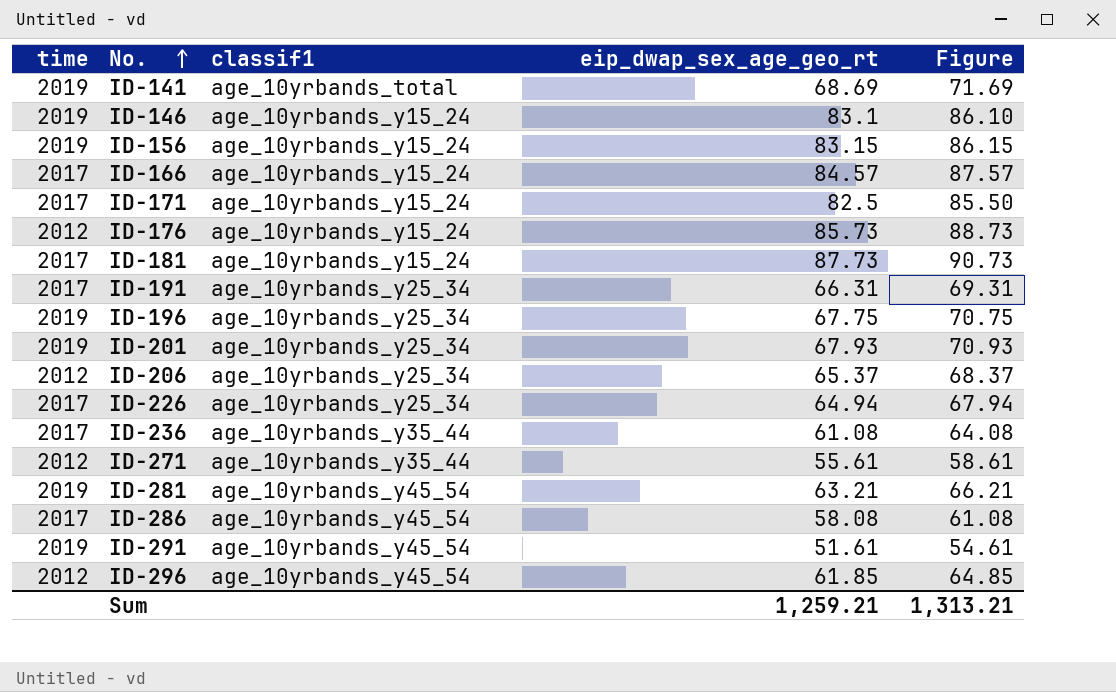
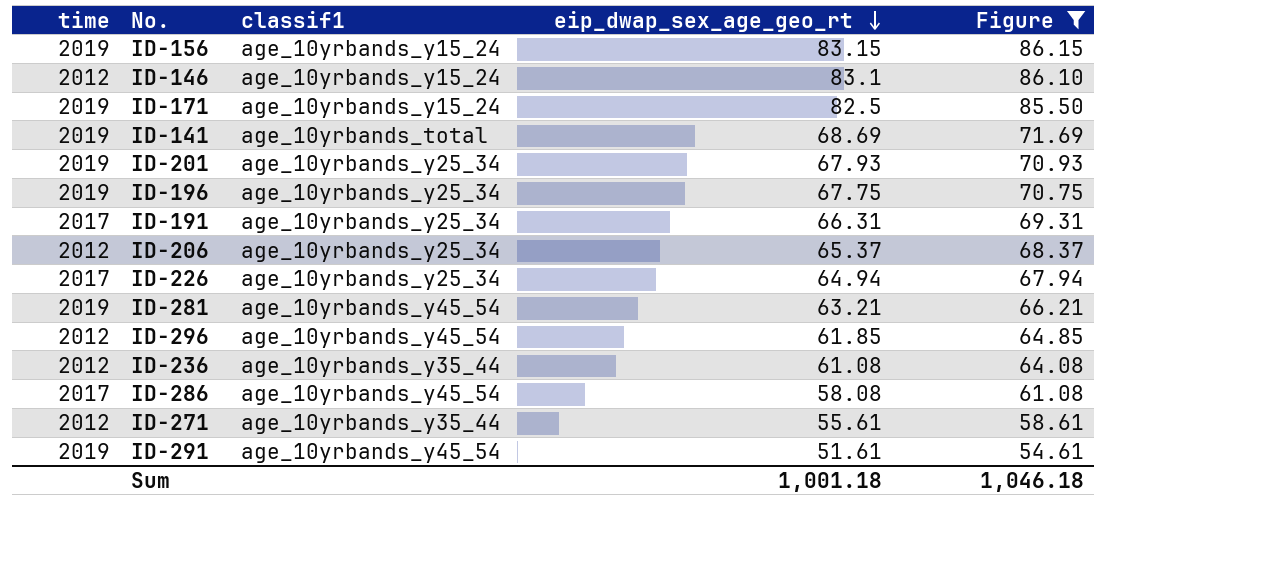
filter: none -> Figure <= 86.15
row order: No. ascending -> eip_dwap_sex_age_geo_rt descending
ID-146 | time: 2019 -> 2012
ID-171 | time: 2017 -> 2019
ID-236 | time: 2017 -> 2012
Sum | eip_dwap_sex_age_geo_rt: 1,259.21 -> 1,001.18
Sum | Figure: 1,313.21 -> 1,046.18

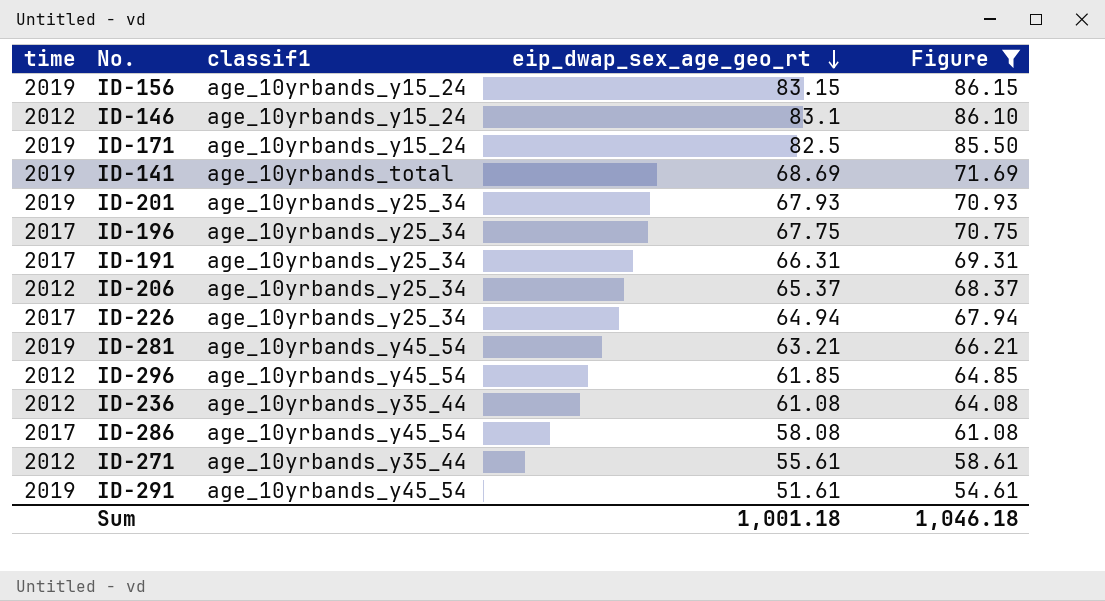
ID-196 | time: 2019 -> 2017

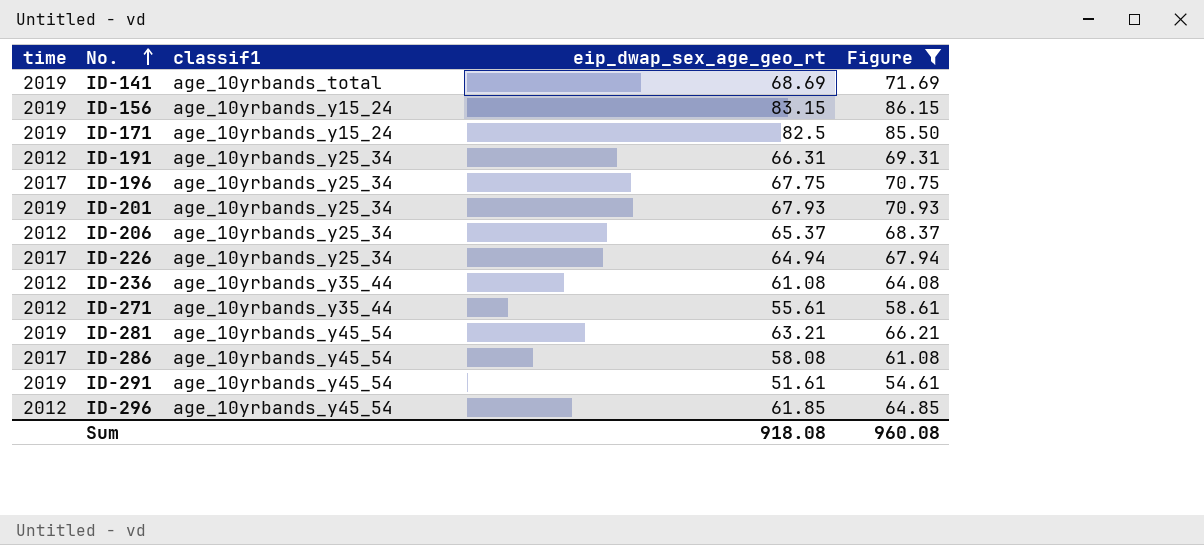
row order: eip_dwap_sex_age_geo_rt descending -> No. ascending
row ID-146: 2012 | age_10yrbands_y15_24 | 83.1 | 86.10 -> none
ID-191 | time: 2017 -> 2012
Sum | eip_dwap_sex_age_geo_rt: 1,001.18 -> 918.08
Sum | Figure: 1,046.18 -> 960.08

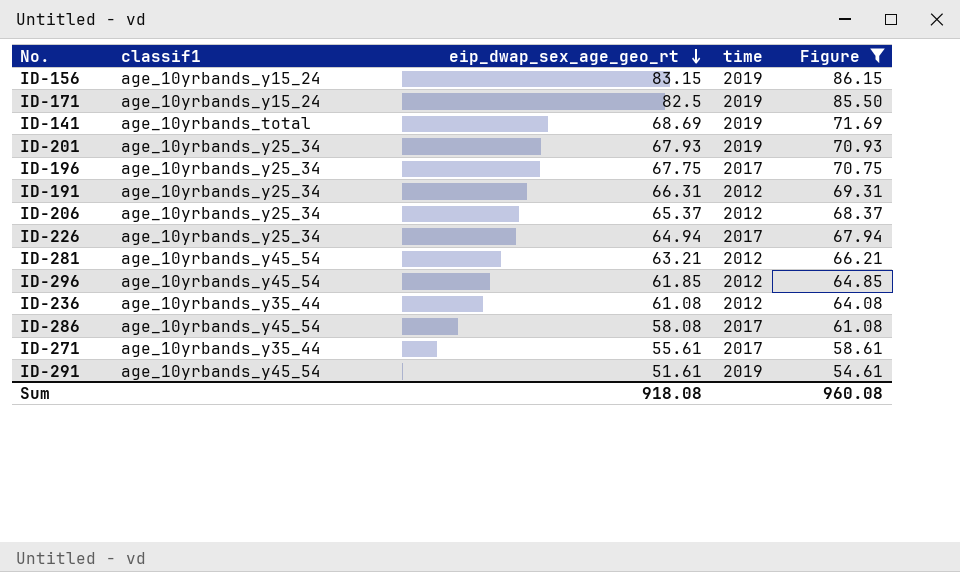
row order: No. ascending -> eip_dwap_sex_age_geo_rt descending
column time | position: 1 -> 4
ID-281 | time: 2019 -> 2012
ID-271 | time: 2012 -> 2017

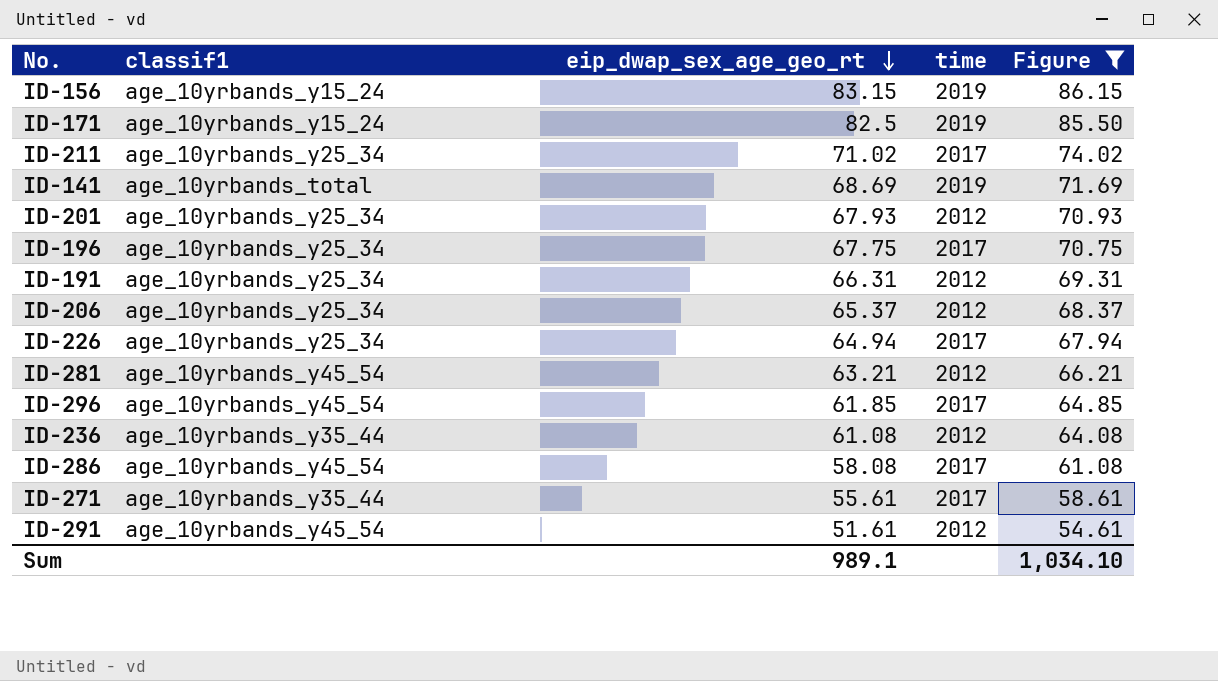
row ID-211: none -> age_10yrbands_y25_34 | 71.02 | 2017 | 74.02
ID-201 | time: 2019 -> 2012
ID-296 | time: 2012 -> 2017
ID-291 | time: 2019 -> 2012
Sum | eip_dwap_sex_age_geo_rt: 918.08 -> 989.1
Sum | Figure: 960.08 -> 1,034.10

